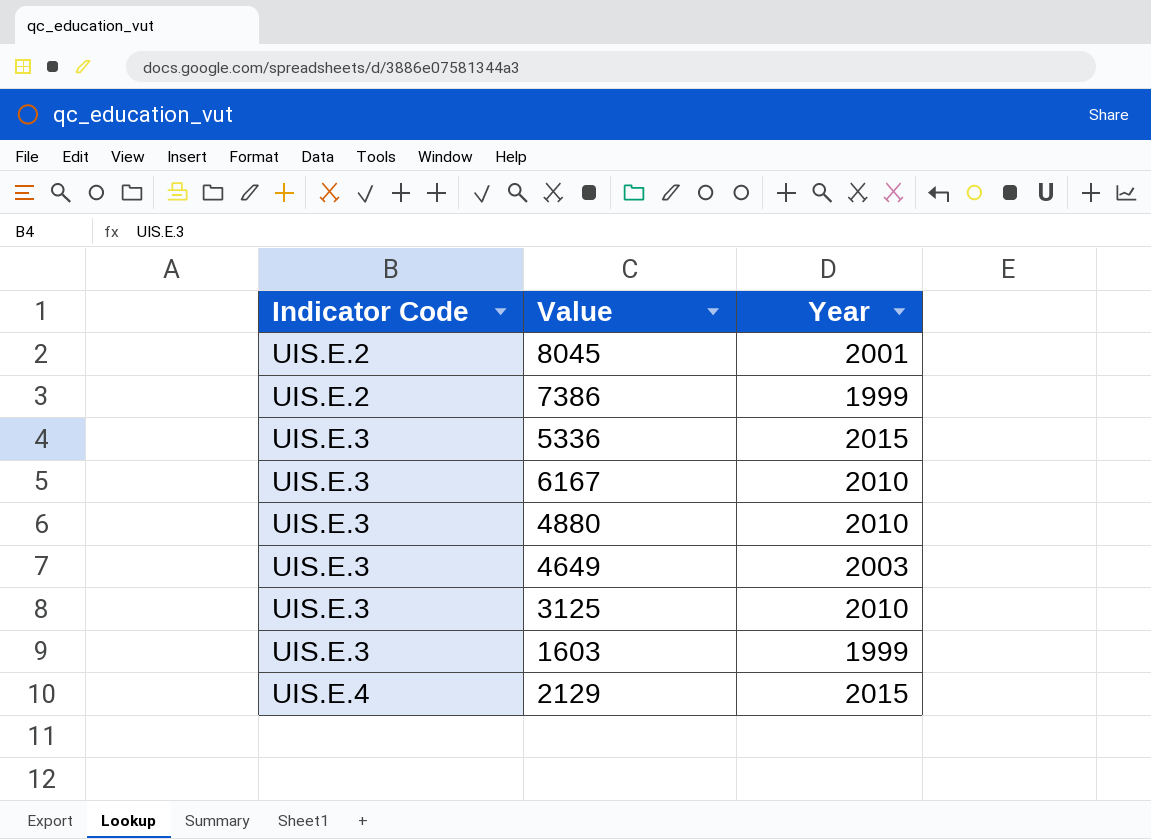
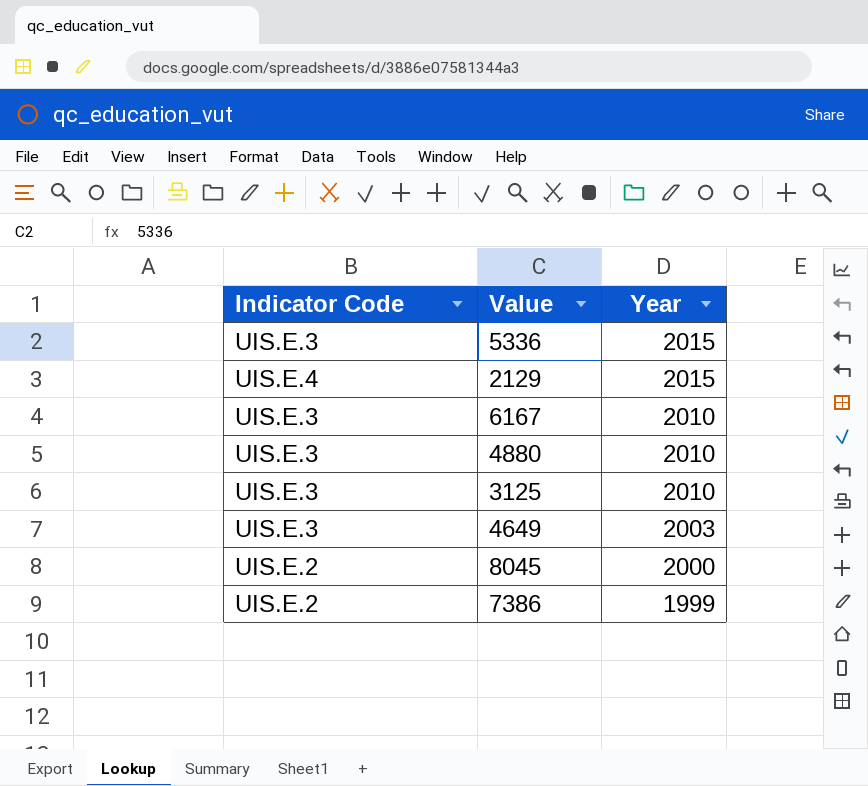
row order: Indicator Code ascending -> Year descending
row 1603: UIS.E.3 | 1999 -> none
8045 | Year: 2001 -> 2000

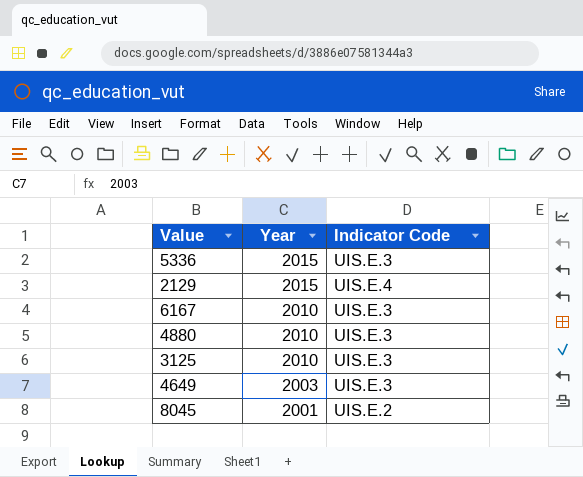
column Indicator Code | position: 1 -> 3
row 7386: UIS.E.2 | 1999 -> none
8045 | Year: 2000 -> 2001

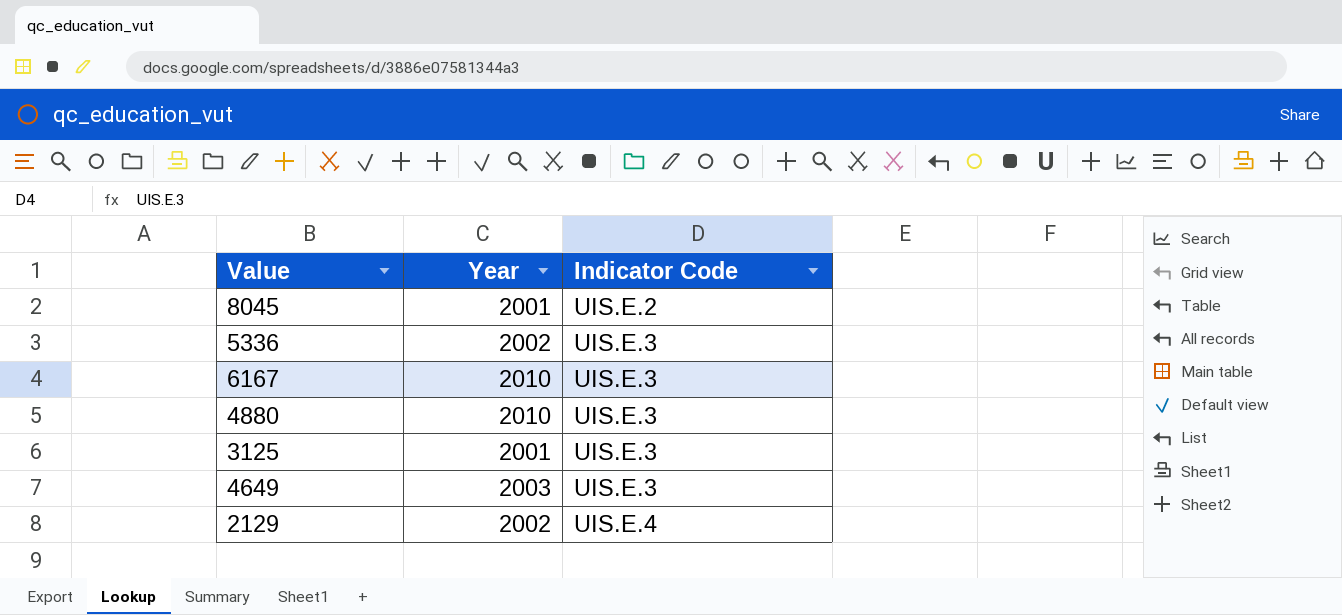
row order: Year descending -> Indicator Code ascending
5336 | Year: 2015 -> 2002
3125 | Year: 2010 -> 2001
2129 | Year: 2015 -> 2002

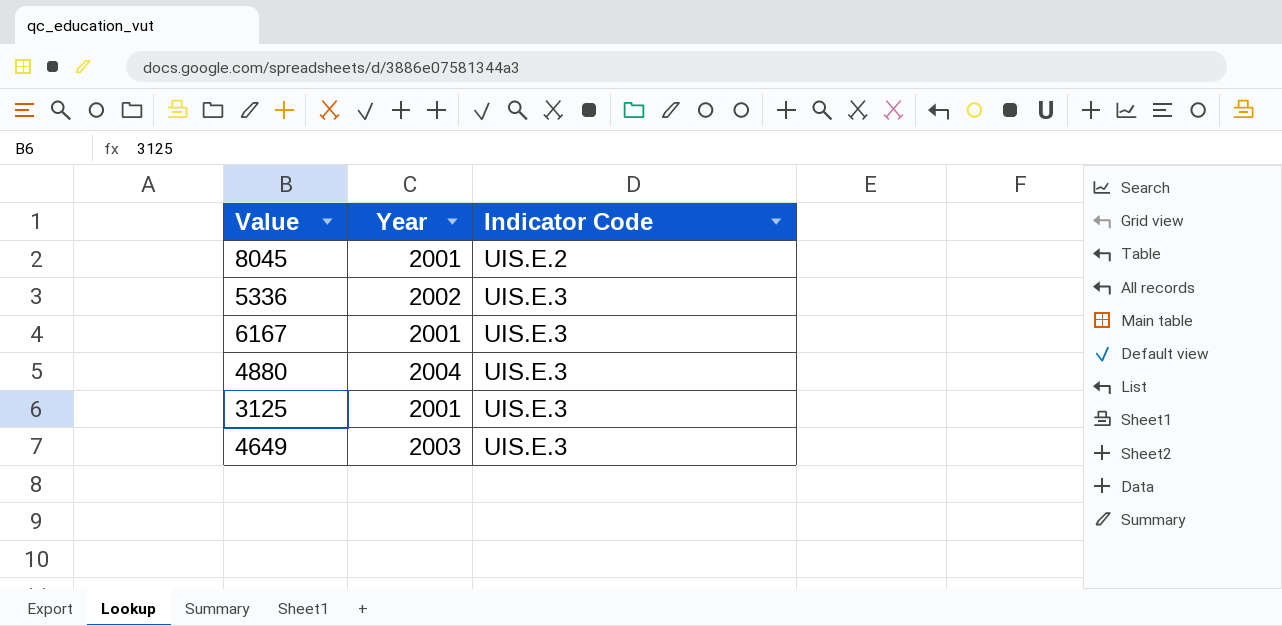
row 2129: 2002 | UIS.E.4 -> none
6167 | Year: 2010 -> 2001
4880 | Year: 2010 -> 2004

